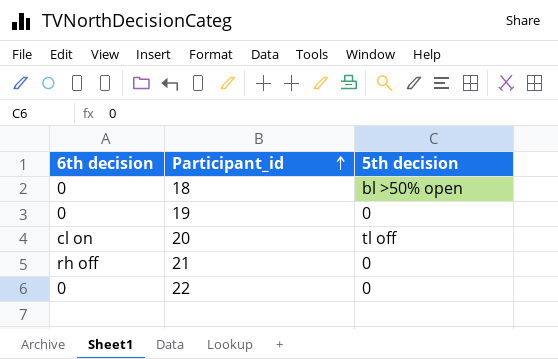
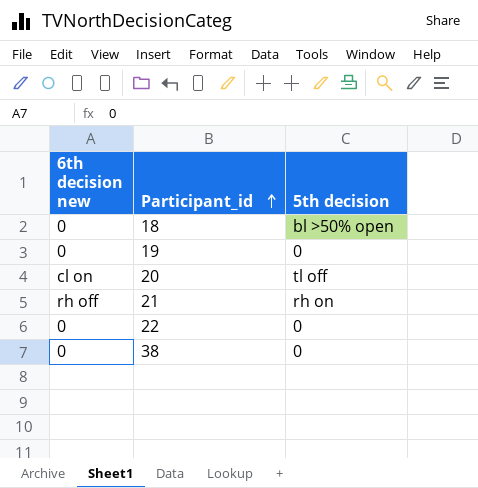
column name: 6th decision -> 6th decision new
21 | 5th decision: 0 -> rh on
row 38: none -> 0 | 0

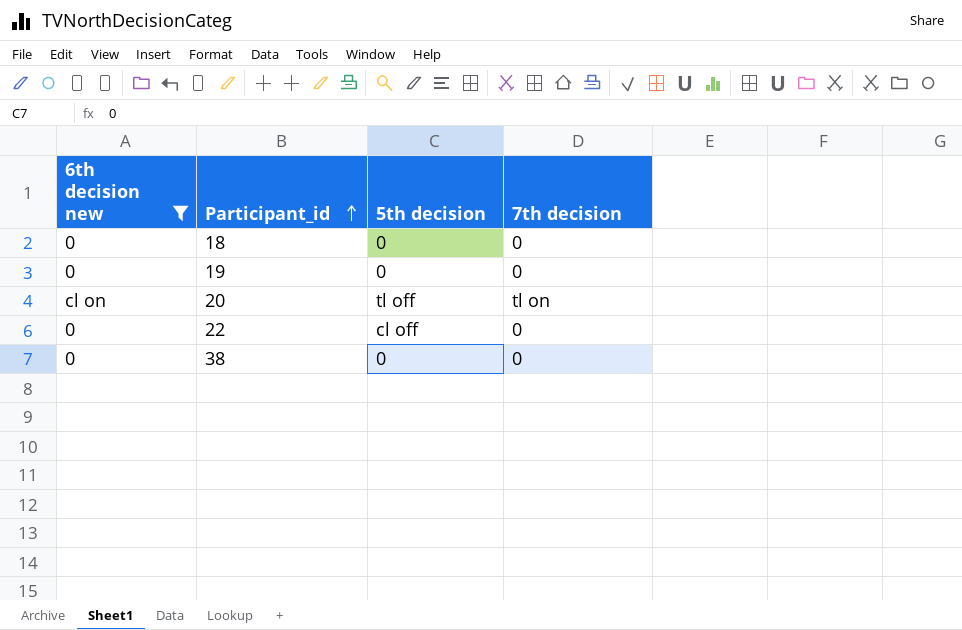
filter: none -> 6th decision new != rh off
column 7th decision | position: none -> 4
18 | 5th decision: bl >50% open -> 0
22 | 5th decision: 0 -> cl off

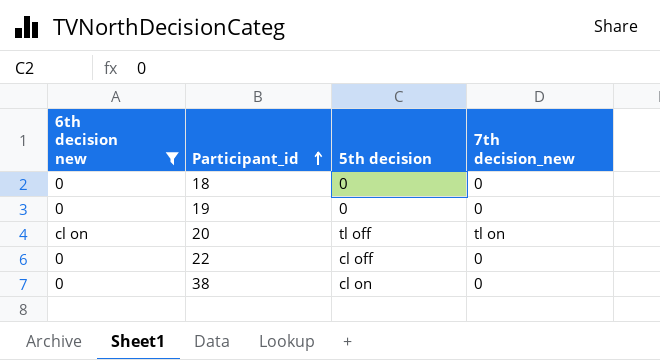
column name: 7th decision -> 7th decision_new
38 | 5th decision: 0 -> cl on

